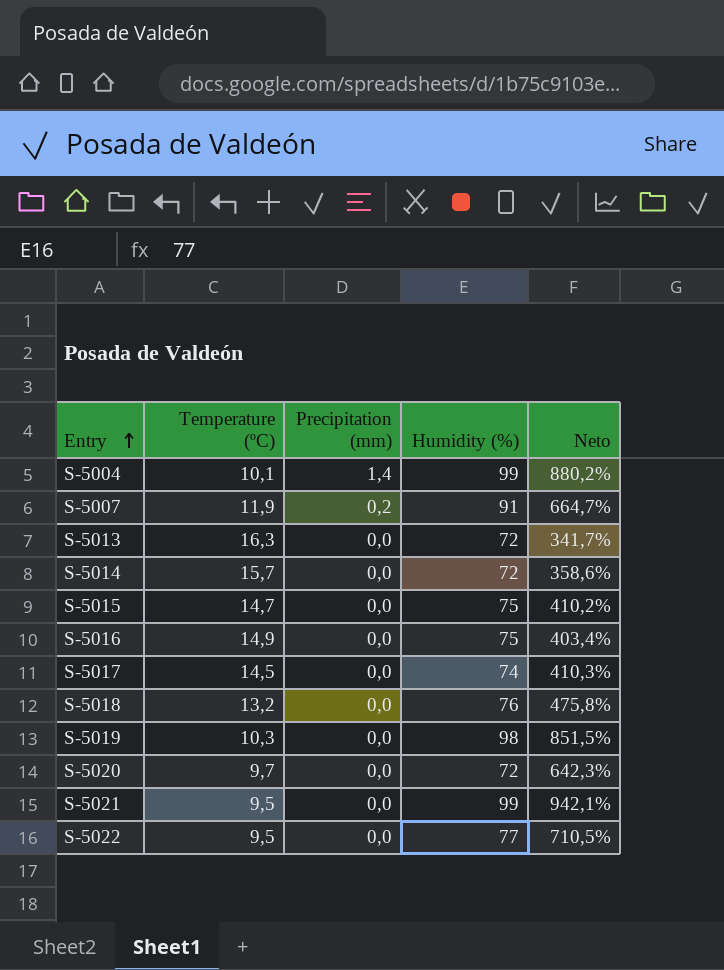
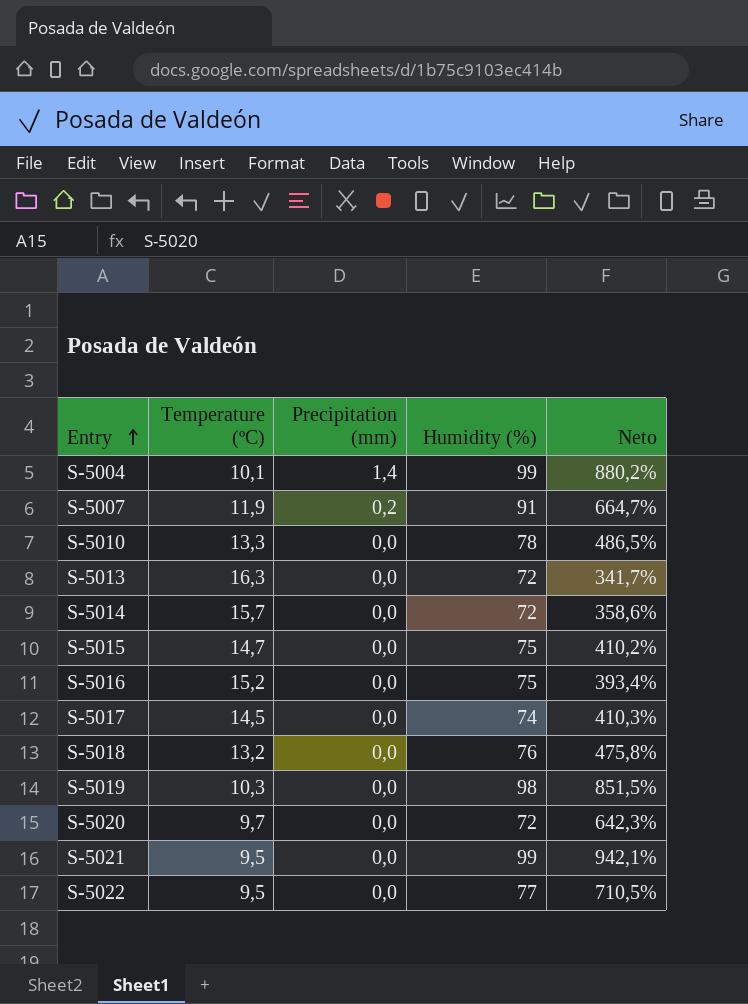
row S-5010: none -> 13,3 | 0,0 | 78 | 486,5%
S-5016 | Temperature (ºC): 14,9 -> 15,2
S-5016 | Neto: 403,4% -> 393,4%

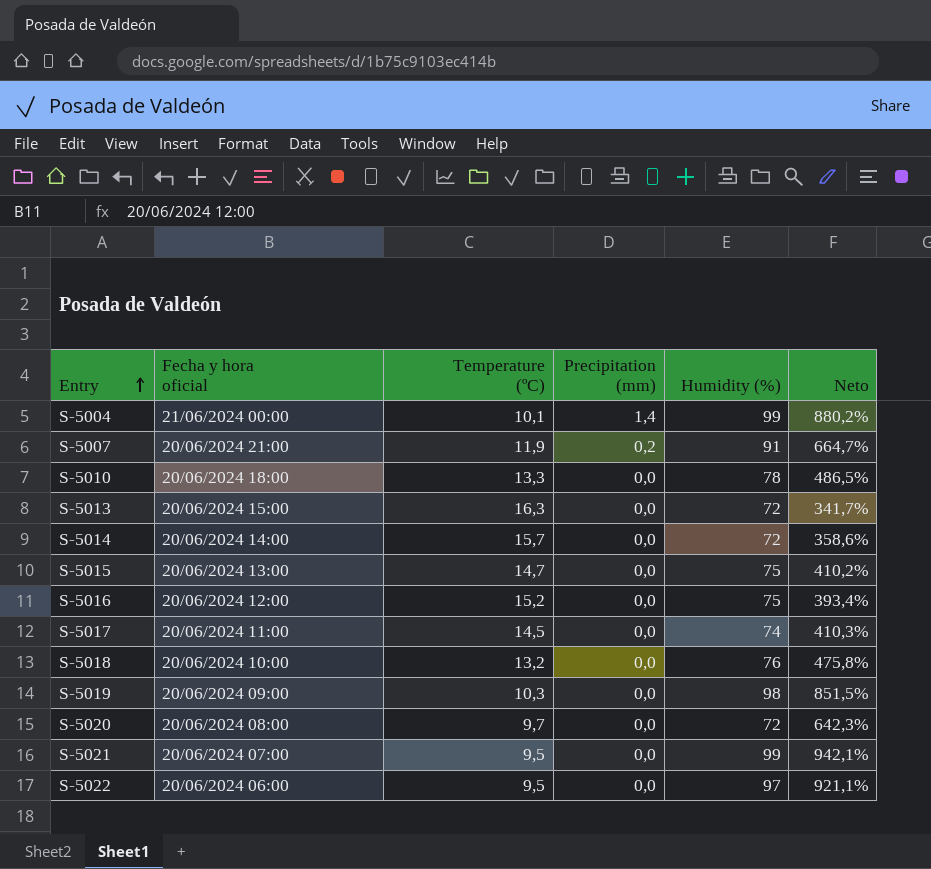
column Fecha y hora oficial | position: none -> 2
S-5022 | Humidity (%): 77 -> 97
S-5022 | Neto: 710,5% -> 921,1%

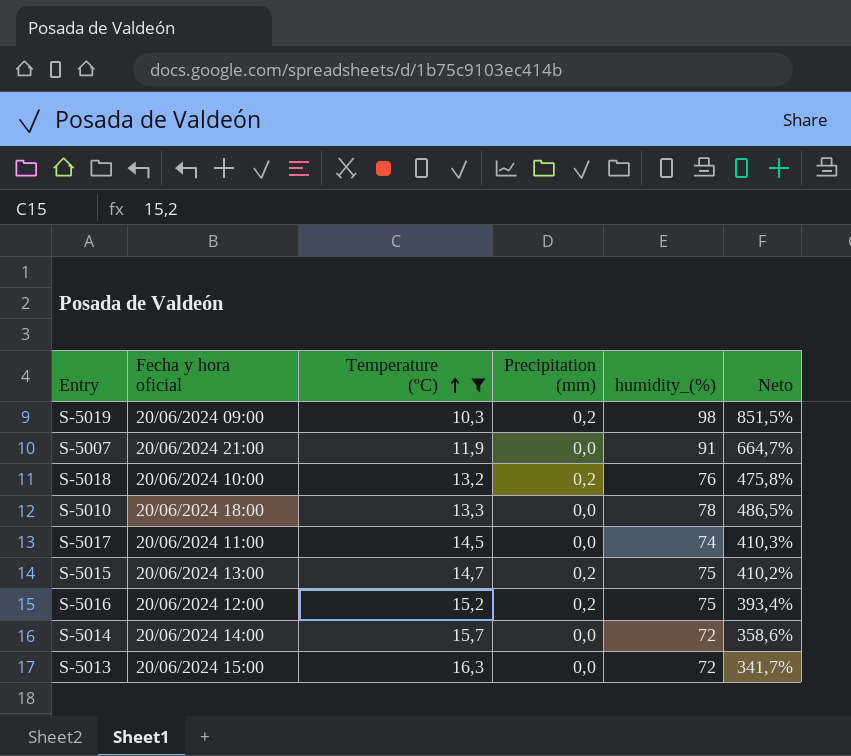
filter: none -> Temperature (ºC) >= 10,3
row order: Entry ascending -> Temperature (ºC) ascending
column name: Humidity (%) -> humidity_(%)
S-5019 | Precipitation (mm): 0,0 -> 0,2
S-5007 | Precipitation (mm): 0,2 -> 0,0
S-5018 | Precipitation (mm): 0,0 -> 0,2
S-5015 | Precipitation (mm): 0,0 -> 0,2
S-5016 | Precipitation (mm): 0,0 -> 0,2

